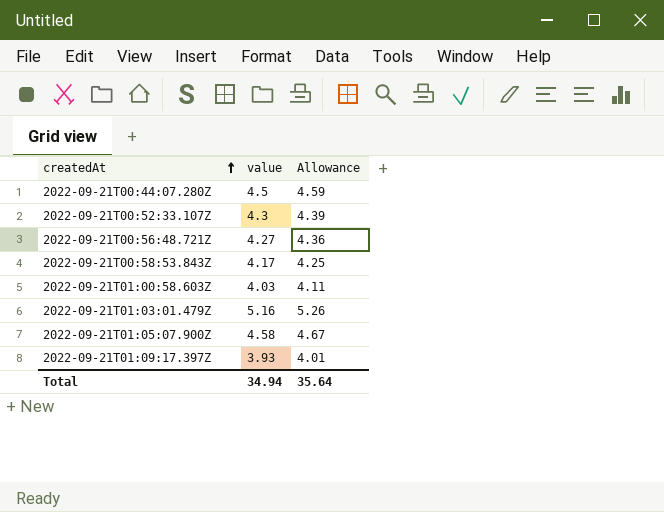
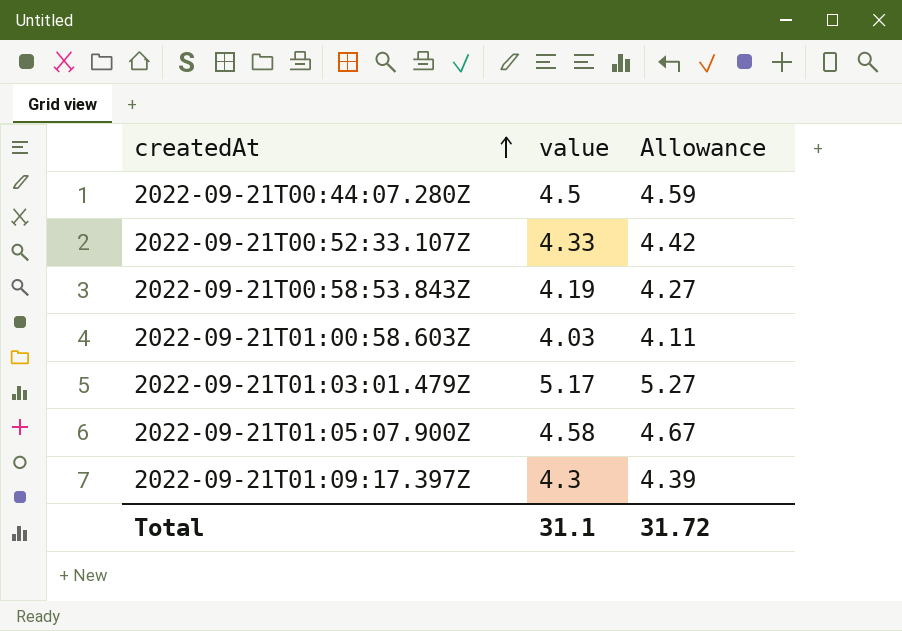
row 2022-09-21T00:56:48.721Z: 4.27 | 4.36 -> none
2022-09-21T00:52:33.107Z | value: 4.3 -> 4.33
2022-09-21T00:52:33.107Z | Allowance: 4.39 -> 4.42
2022-09-21T00:58:53.843Z | value: 4.17 -> 4.19
2022-09-21T00:58:53.843Z | Allowance: 4.25 -> 4.27
2022-09-21T01:03:01.479Z | value: 5.16 -> 5.17
2022-09-21T01:03:01.479Z | Allowance: 5.26 -> 5.27
2022-09-21T01:09:17.397Z | value: 3.93 -> 4.3
2022-09-21T01:09:17.397Z | Allowance: 4.01 -> 4.39
Total | value: 34.94 -> 31.1
Total | Allowance: 35.64 -> 31.72

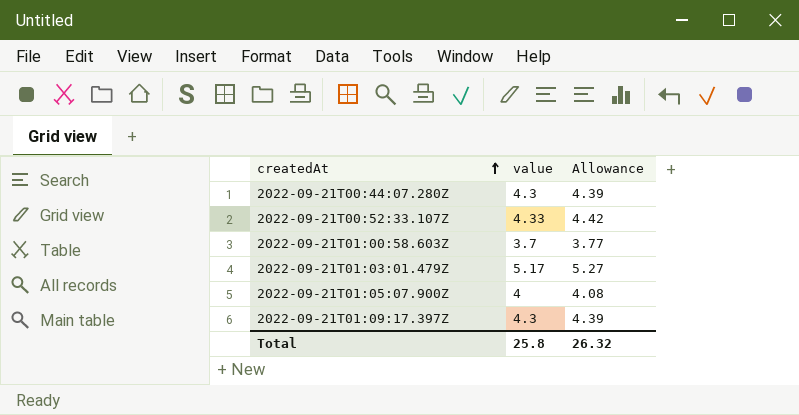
row 2022-09-21T00:58:53.843Z: 4.19 | 4.27 -> none
2022-09-21T00:44:07.280Z | value: 4.5 -> 4.3
2022-09-21T00:44:07.280Z | Allowance: 4.59 -> 4.39
2022-09-21T01:00:58.603Z | value: 4.03 -> 3.7
2022-09-21T01:00:58.603Z | Allowance: 4.11 -> 3.77
2022-09-21T01:05:07.900Z | value: 4.58 -> 4
2022-09-21T01:05:07.900Z | Allowance: 4.67 -> 4.08
Total | value: 31.1 -> 25.8
Total | Allowance: 31.72 -> 26.32

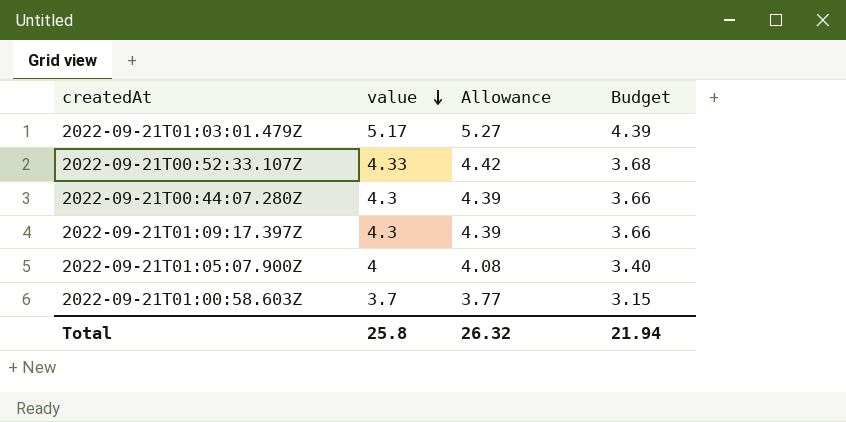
row order: createdAt ascending -> value descending
column Budget | formula: none -> [value] * 0.85

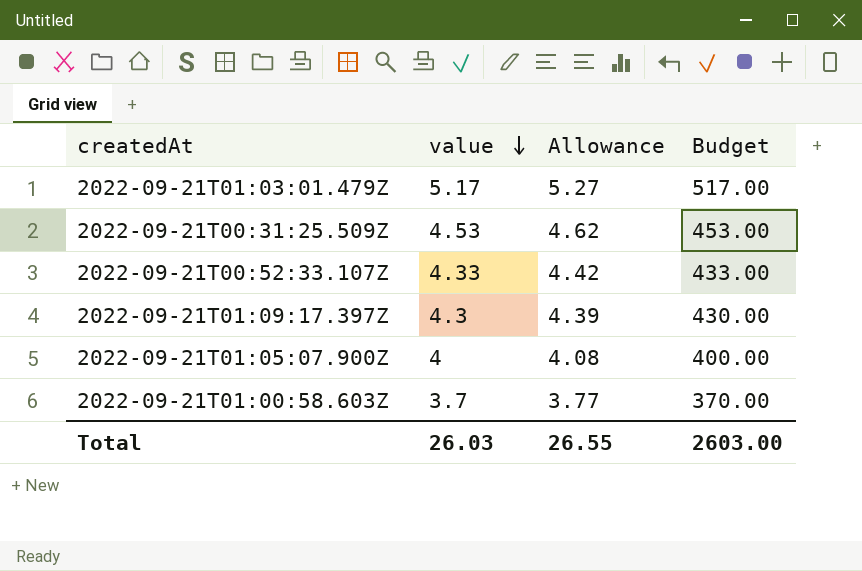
column Budget | formula: [value] * 0.85 -> [value] * 100
row 2022-09-21T00:44:07.280Z: 4.3 | 4.39 | 3.66 -> none
row 2022-09-21T00:31:25.509Z: none -> 4.53 | 4.62 | 453.00
Total | value: 25.8 -> 26.03
Total | Allowance: 26.32 -> 26.55
Total | Budget: 21.94 -> 2603.00

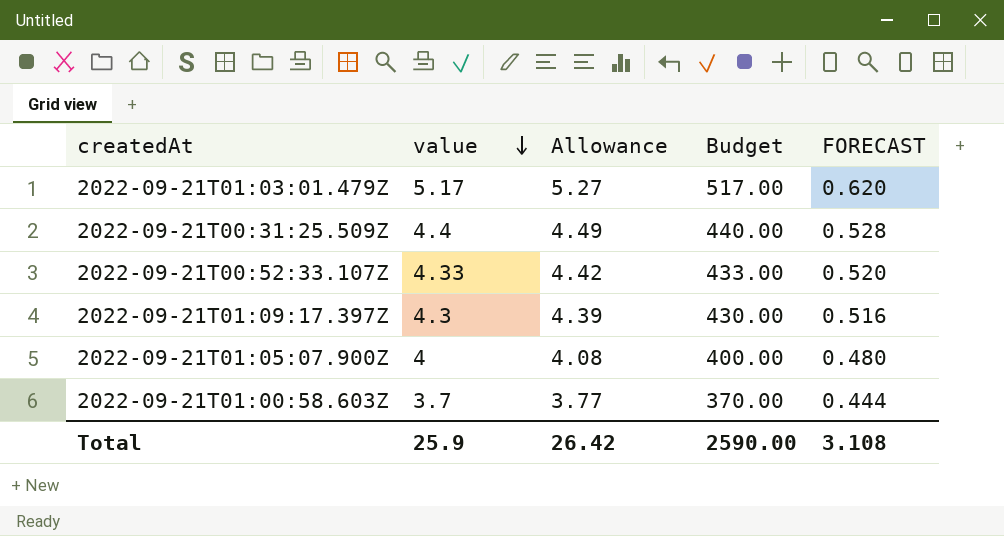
column FORECAST | formula: none -> [value] * 0.12
2022-09-21T00:31:25.509Z | value: 4.53 -> 4.4
2022-09-21T00:31:25.509Z | Allowance: 4.62 -> 4.49
2022-09-21T00:31:25.509Z | Budget: 453.00 -> 440.00
Total | value: 26.03 -> 25.9
Total | Allowance: 26.55 -> 26.42
Total | Budget: 2603.00 -> 2590.00

